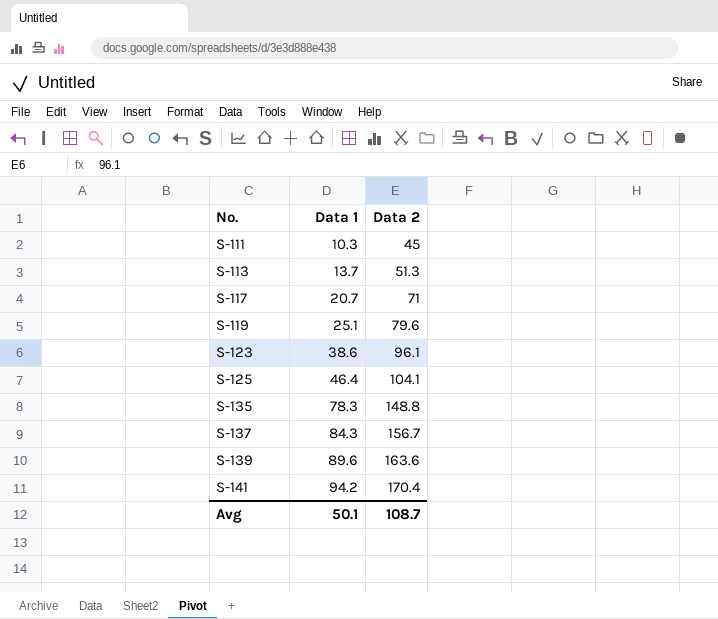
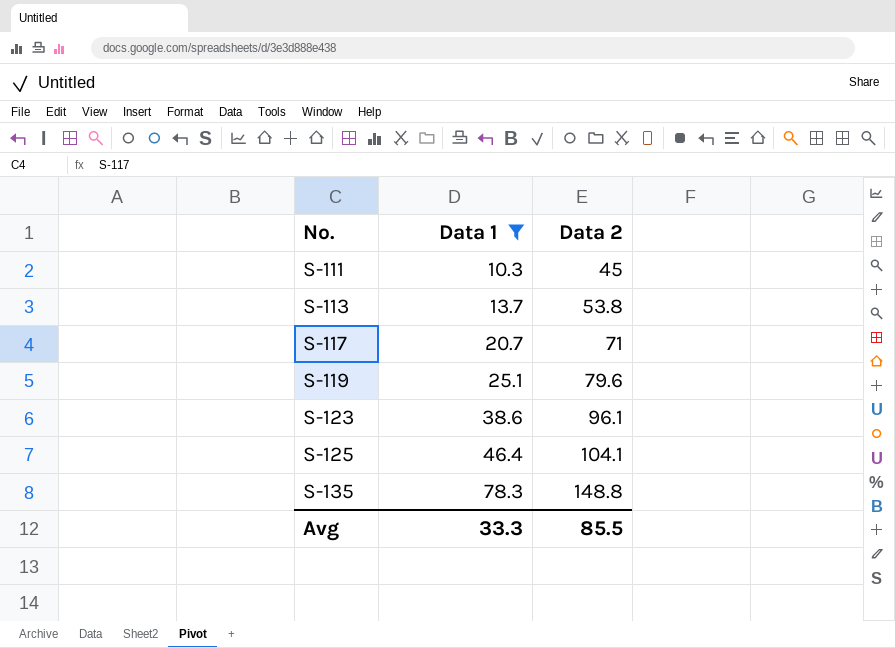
filter: none -> Data 1 <= 78.3
S-113 | Data 2: 51.3 -> 53.8
Avg | Data 1: 50.1 -> 33.3
Avg | Data 2: 108.7 -> 85.5

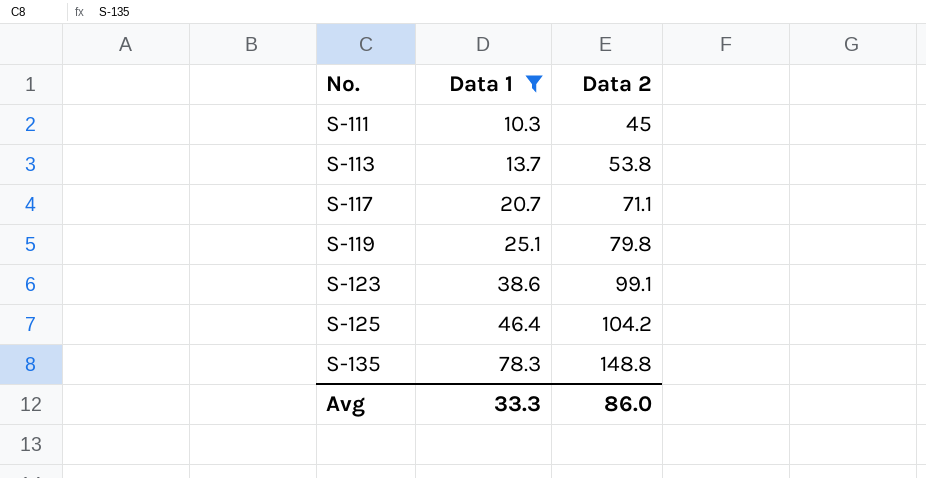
S-117 | Data 2: 71 -> 71.1
S-119 | Data 2: 79.6 -> 79.8
S-123 | Data 2: 96.1 -> 99.1
S-125 | Data 2: 104.1 -> 104.2
Avg | Data 2: 85.5 -> 86.0

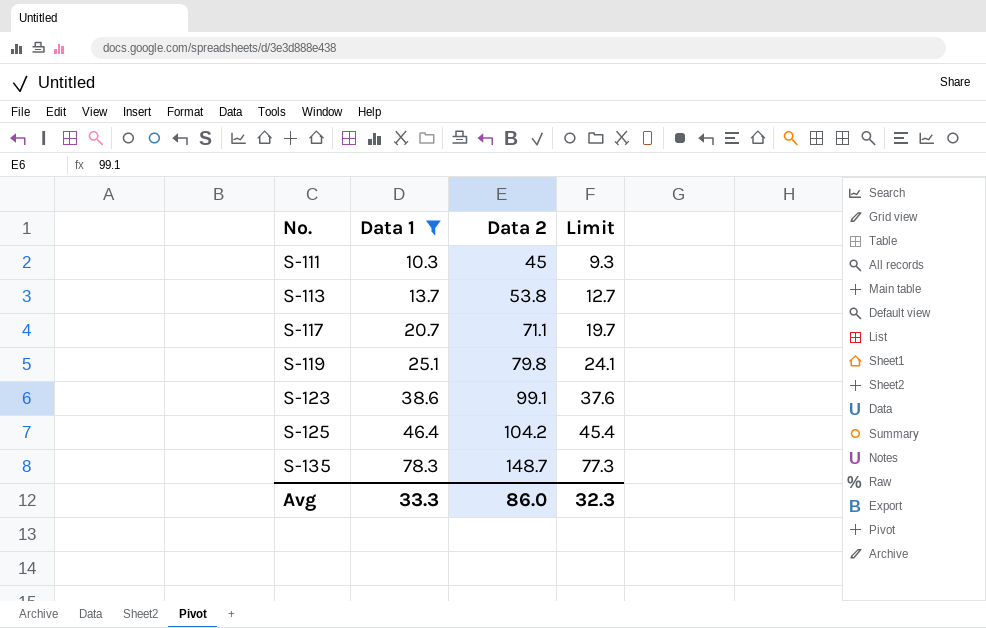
column Limit | formula: none -> [Data 1] - 1
S-135 | Data 2: 148.8 -> 148.7

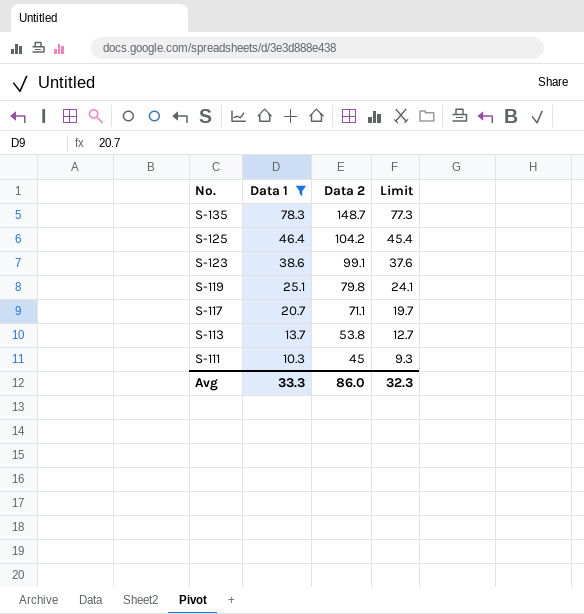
row order: No. ascending -> No. descending

